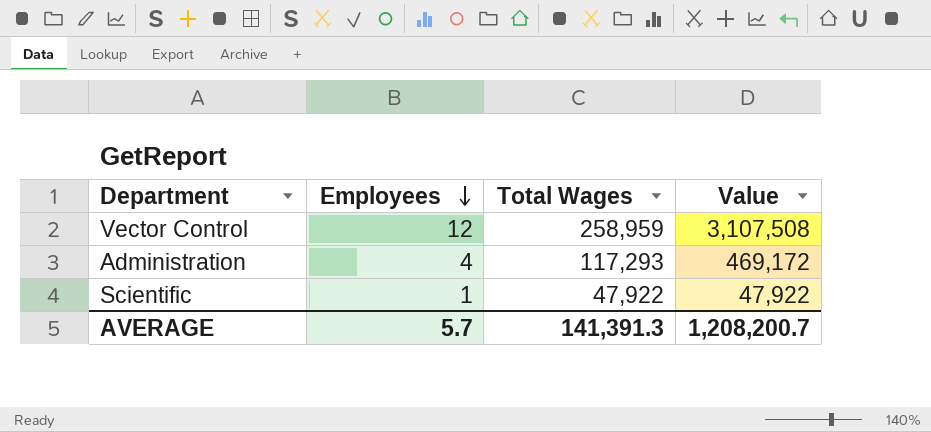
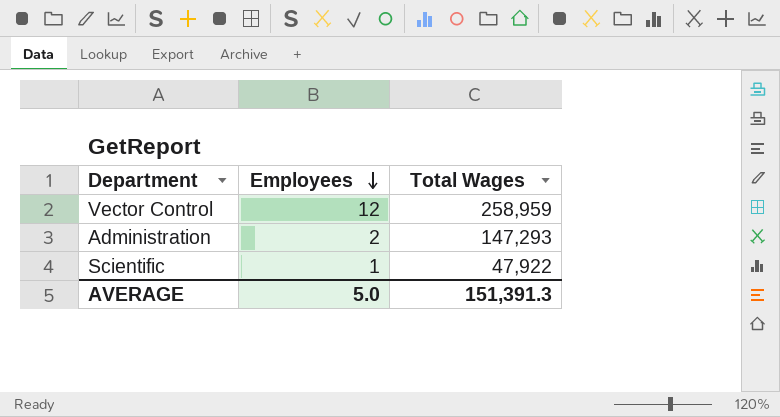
column Value | formula: [Employees] * [Total Wages] -> none
Administration | Employees: 4 -> 2
Administration | Total Wages: 117,293 -> 147,293
AVERAGE | Employees: 5.7 -> 5.0
AVERAGE | Total Wages: 141,391.3 -> 151,391.3

